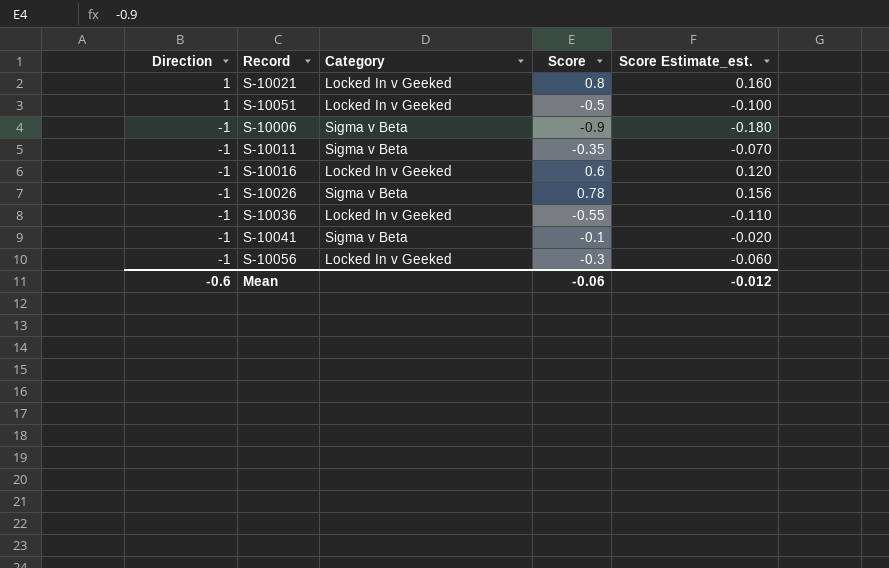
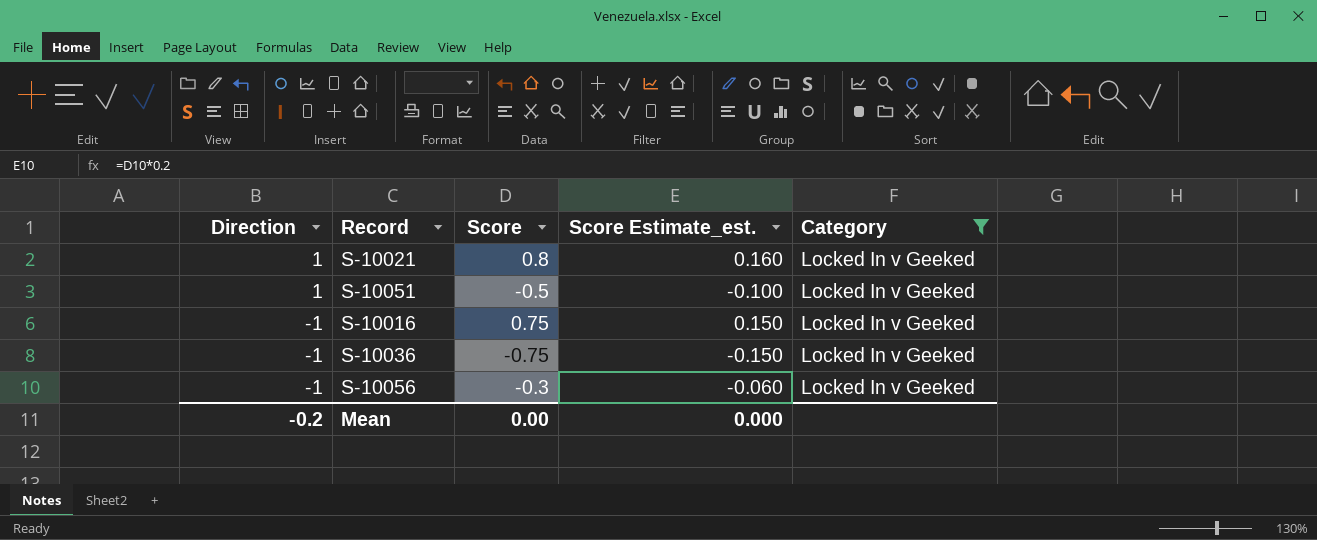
filter: none -> Category = Locked In v Geeked
column Category | position: 3 -> 5
S-10016 | Score: 0.6 -> 0.75
S-10016 | Score Estimate_est.: 0.120 -> 0.150
S-10036 | Score: -0.55 -> -0.75
S-10036 | Score Estimate_est.: -0.110 -> -0.150
Mean | Direction: -0.6 -> -0.2
Mean | Score: -0.06 -> 0.00
Mean | Score Estimate_est.: -0.012 -> 0.000

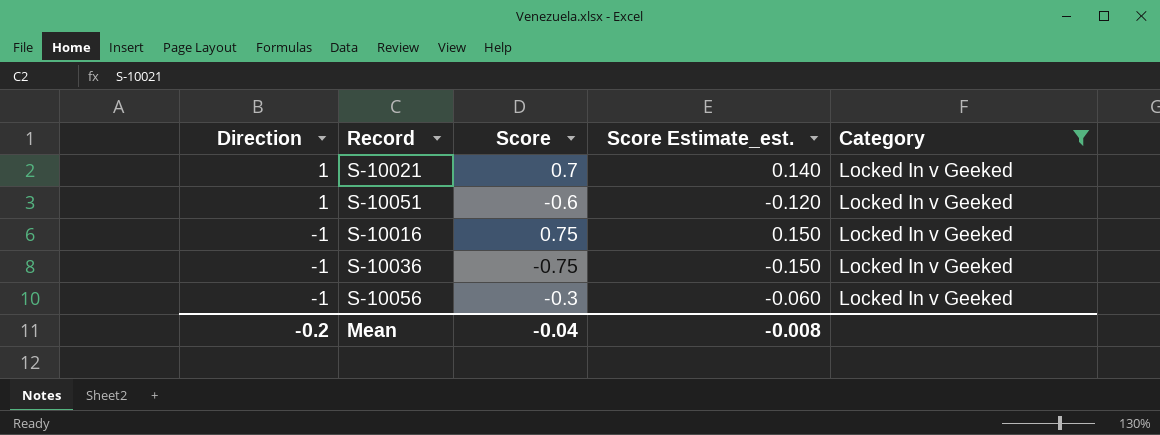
S-10021 | Score: 0.8 -> 0.7
S-10021 | Score Estimate_est.: 0.160 -> 0.140
S-10051 | Score: -0.5 -> -0.6
S-10051 | Score Estimate_est.: -0.100 -> -0.120
Mean | Score: 0.00 -> -0.04
Mean | Score Estimate_est.: 0.000 -> -0.008

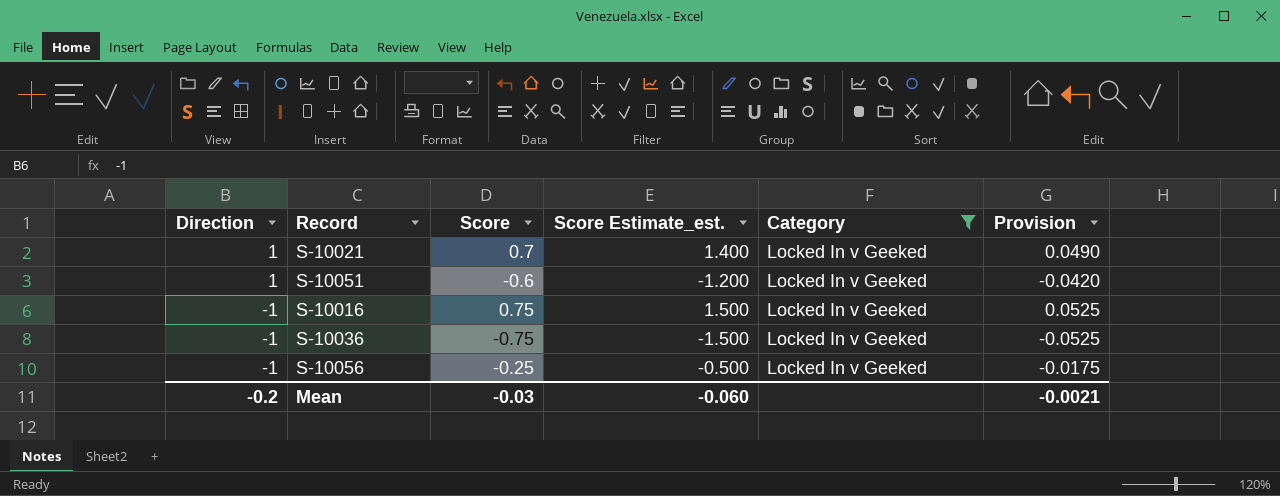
column Score Estimate_est. | formula: [Score] * 0.2 -> [Score] * 2
column Provision | formula: none -> [Score] * 0.07
S-10056 | Score: -0.3 -> -0.25
Mean | Score: -0.04 -> -0.03
Mean | Score Estimate_est.: -0.008 -> -0.060

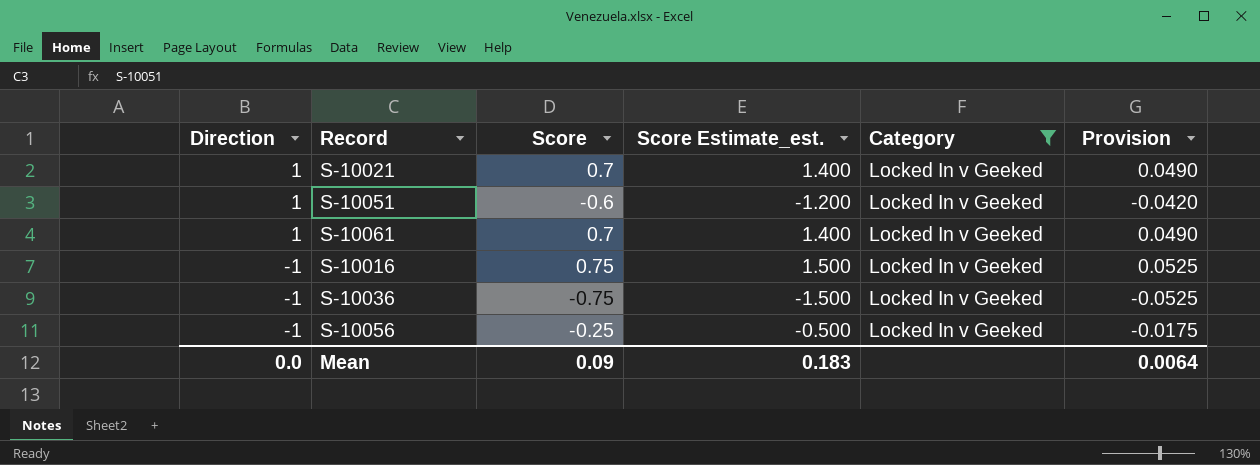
row S-10061: none -> 1 | 0.7 | 1.400 | Locked In v Geeked | 0.0490
Mean | Direction: -0.2 -> 0.0
Mean | Score: -0.03 -> 0.09
Mean | Score Estimate_est.: -0.060 -> 0.183
Mean | Provision: -0.0021 -> 0.0064

